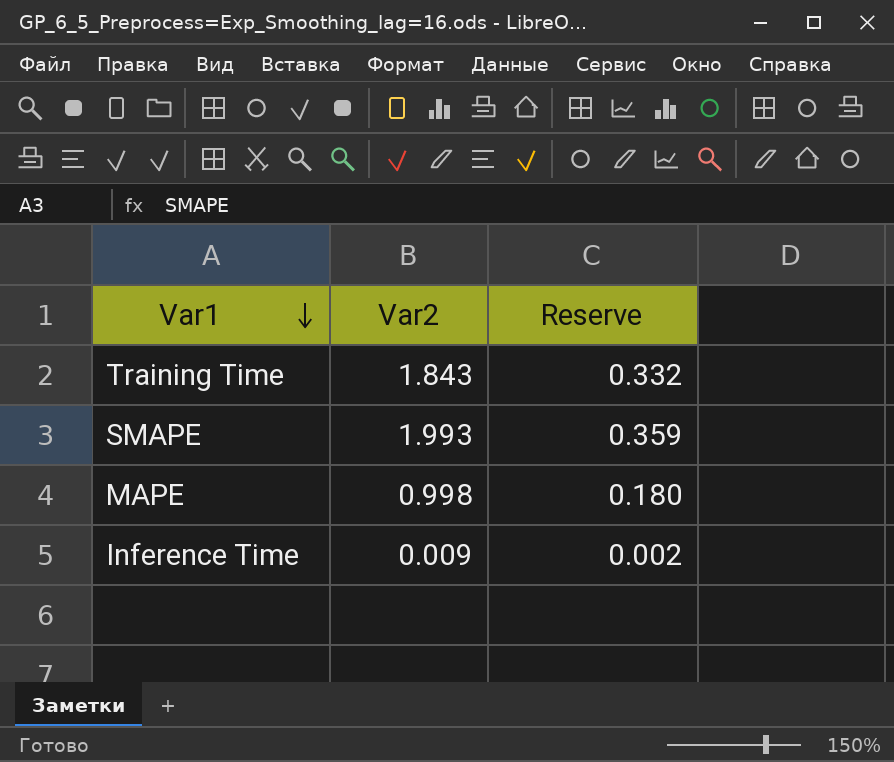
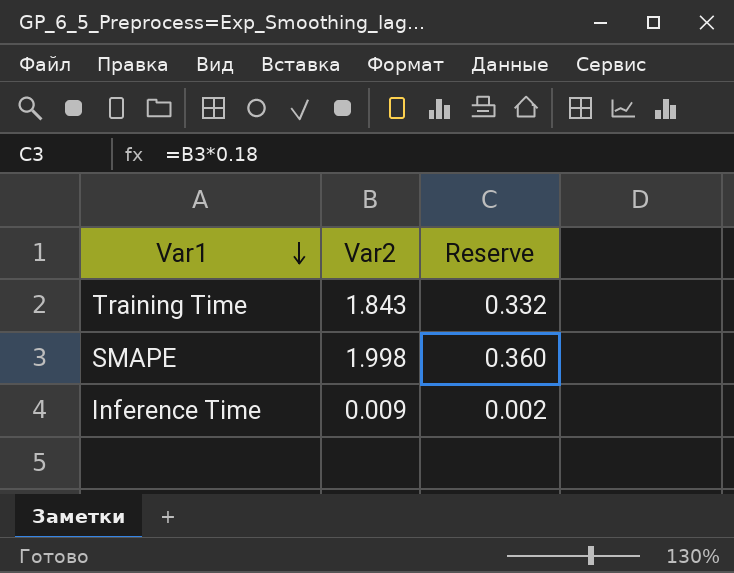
row MAPE: 0.998 | 0.180 -> none
SMAPE | Var2: 1.993 -> 1.998
SMAPE | Reserve: 0.359 -> 0.360

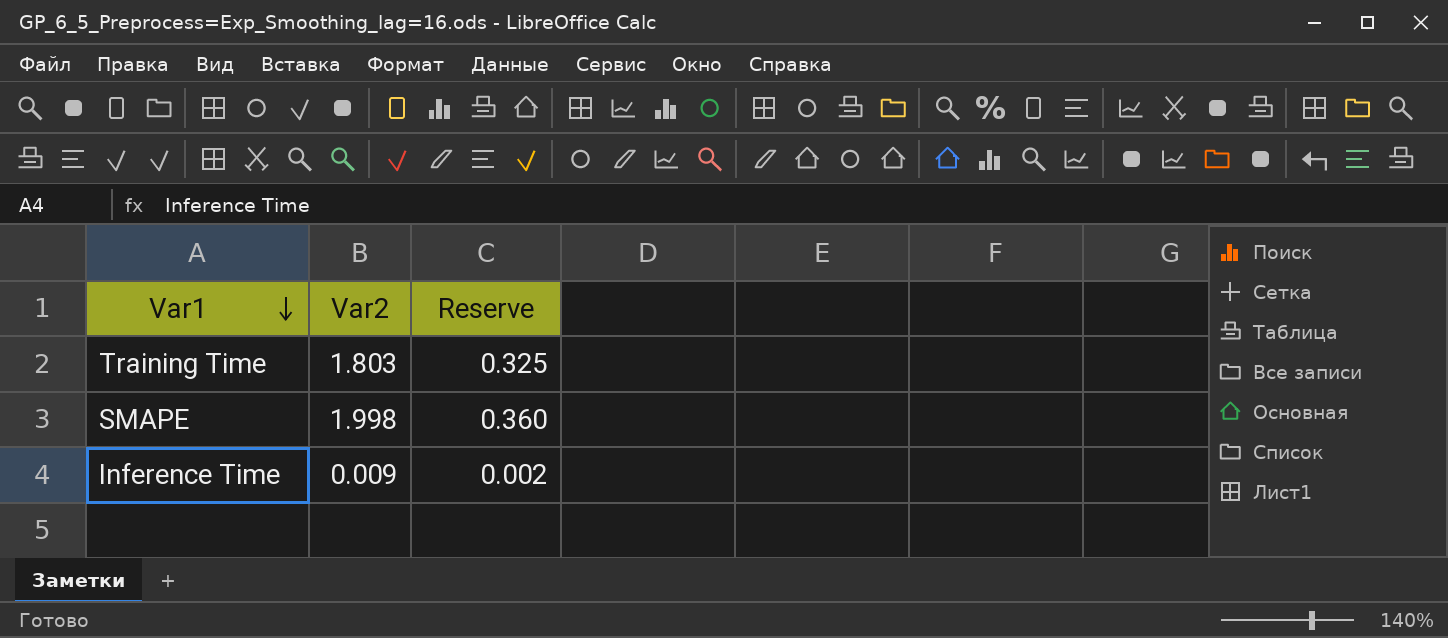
Training Time | Var2: 1.843 -> 1.803
Training Time | Reserve: 0.332 -> 0.325

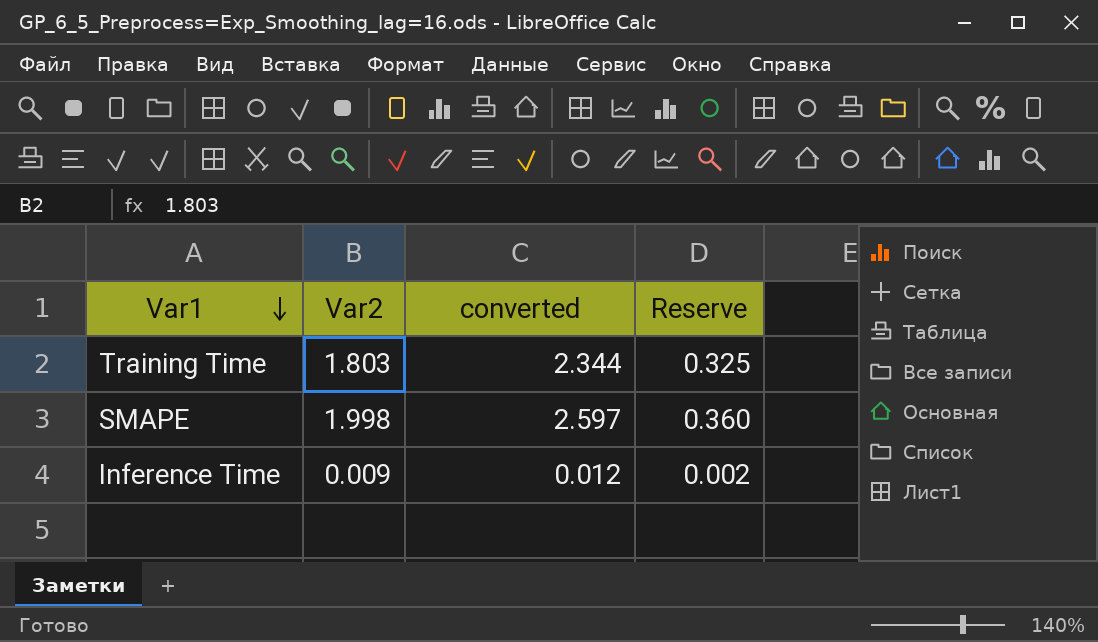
column converted | formula: none -> [Var2] * 1.3

